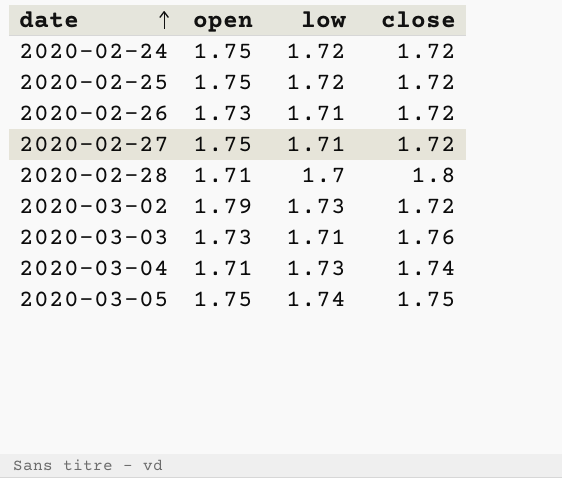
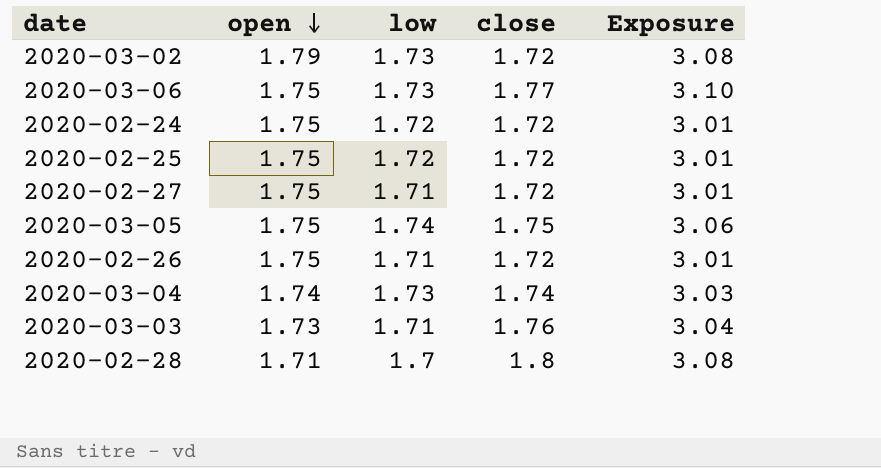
row order: date ascending -> open descending
column Exposure | formula: none -> [open] * [close]
row 2020-03-06: none -> 1.75 | 1.73 | 1.77 | 3.10
2020-02-26 | open: 1.73 -> 1.75
2020-03-04 | open: 1.71 -> 1.74

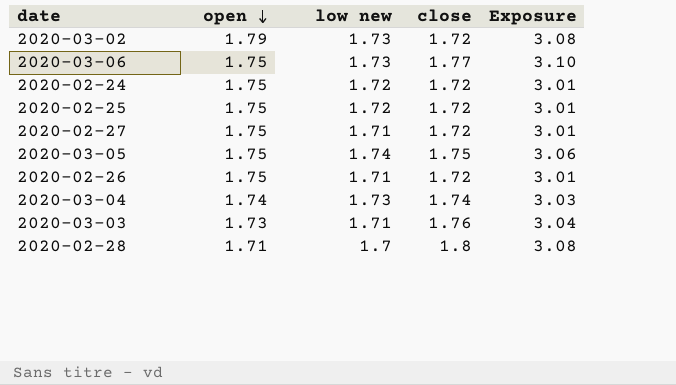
column name: low -> low new

